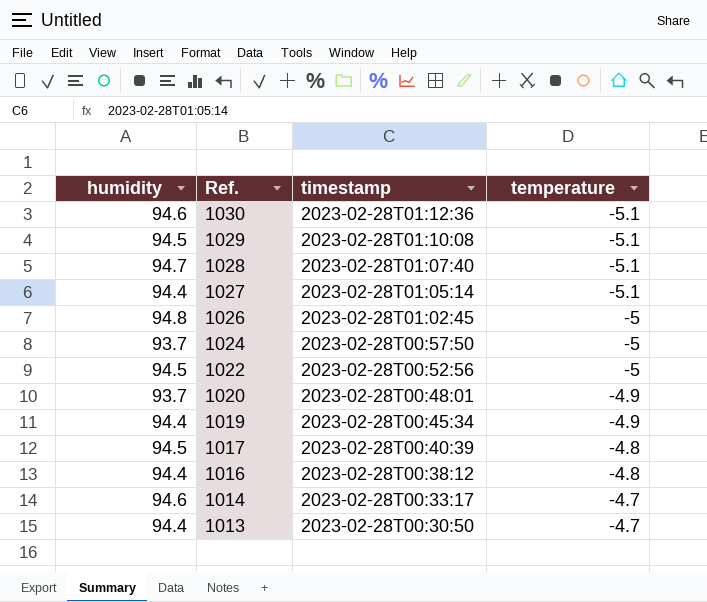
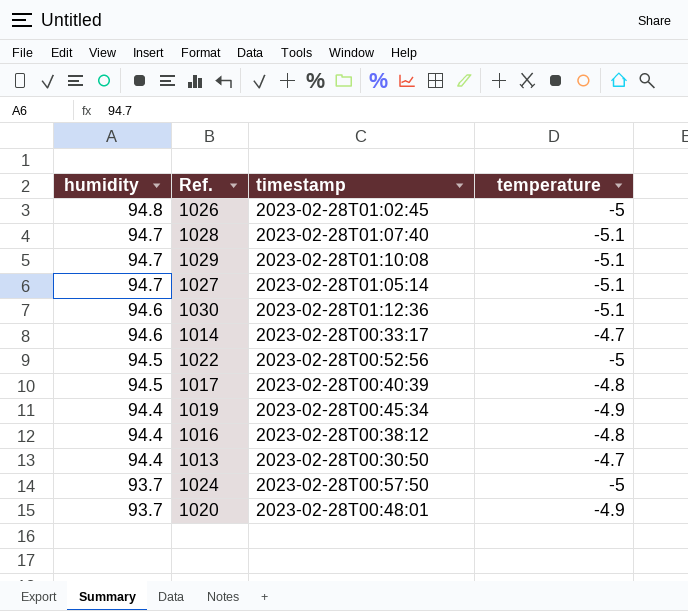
row order: Ref. descending -> humidity descending
1029 | humidity: 94.5 -> 94.7
1027 | humidity: 94.4 -> 94.7

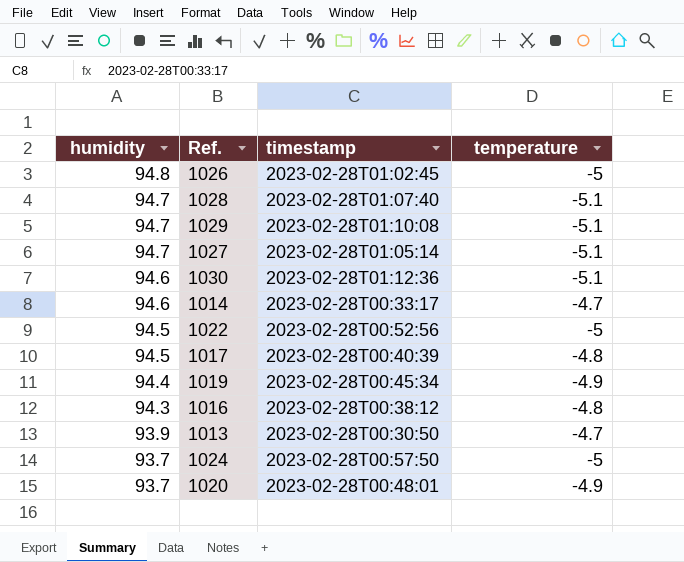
1016 | humidity: 94.4 -> 94.3
1013 | humidity: 94.4 -> 93.9

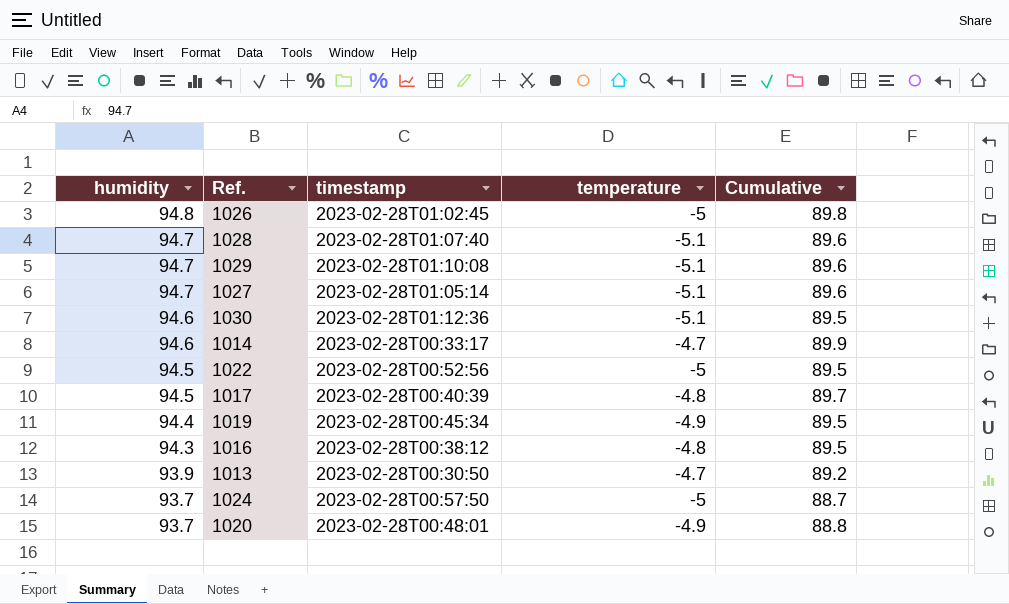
column Cumulative | formula: none -> [humidity] + [temperature]

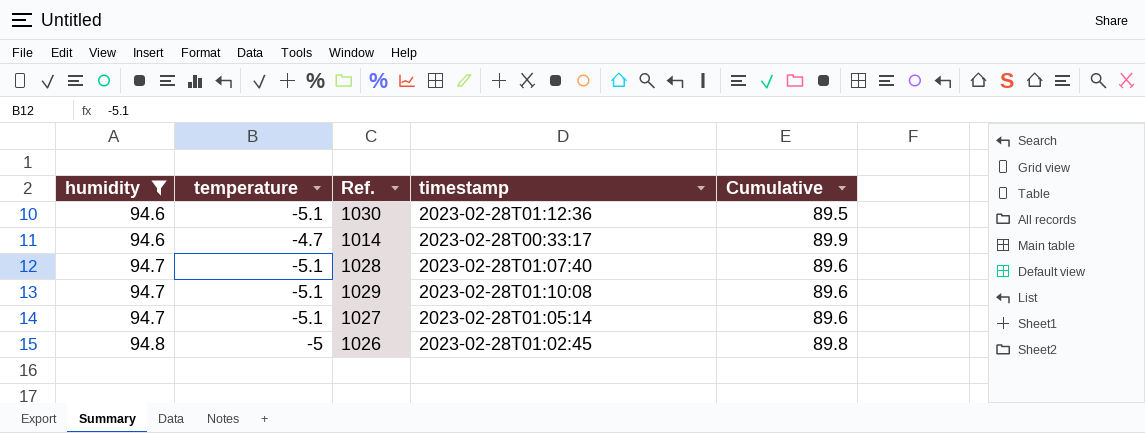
filter: none -> humidity >= 94.6
row order: humidity descending -> humidity ascending
column temperature | position: 4 -> 2

